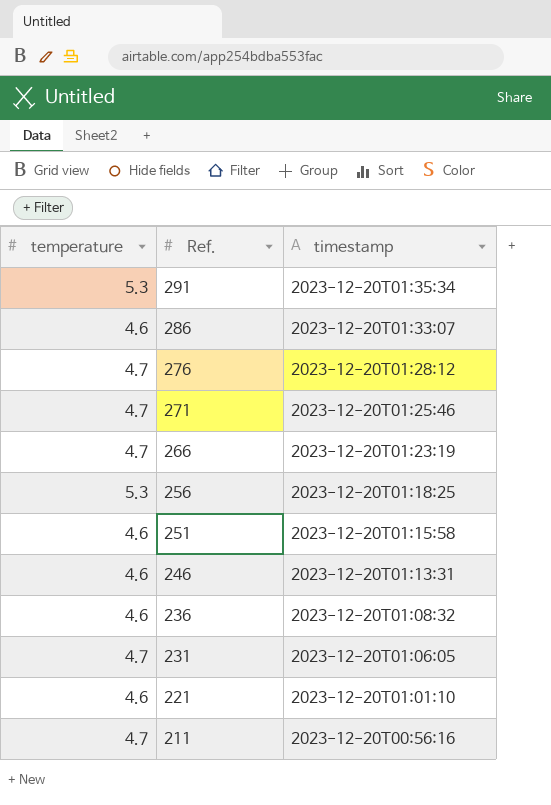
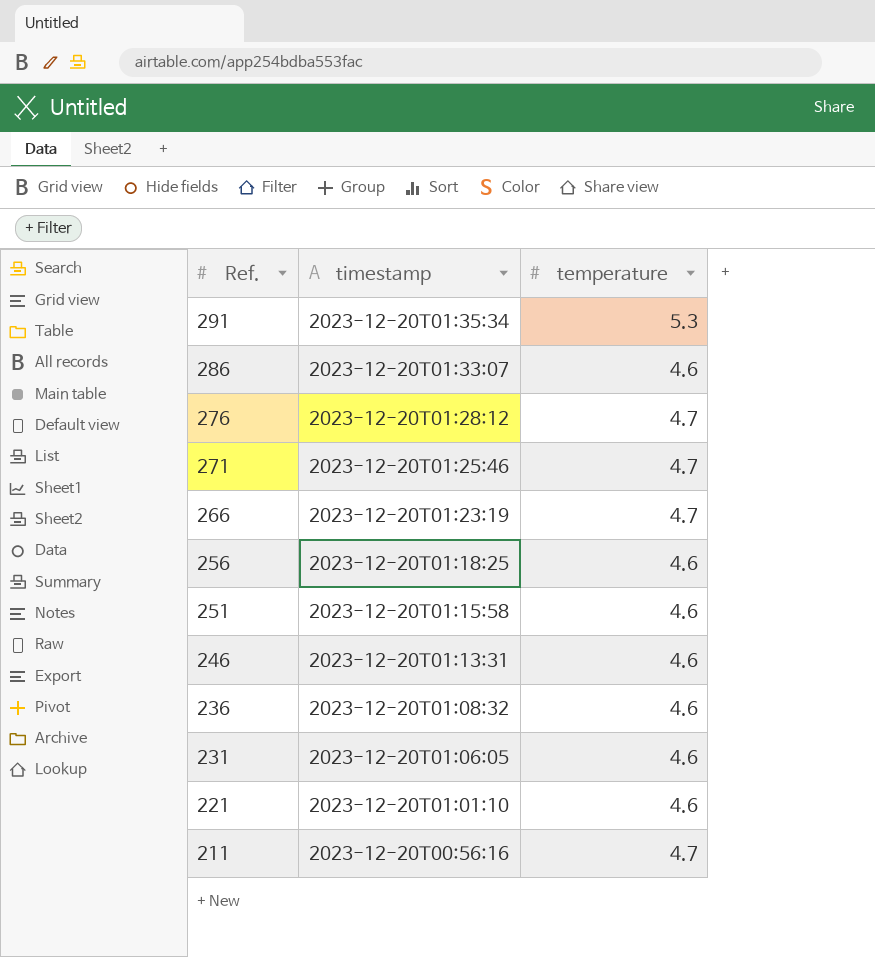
column temperature | position: 1 -> 3
256 | temperature: 5.3 -> 4.6
231 | temperature: 4.7 -> 4.6

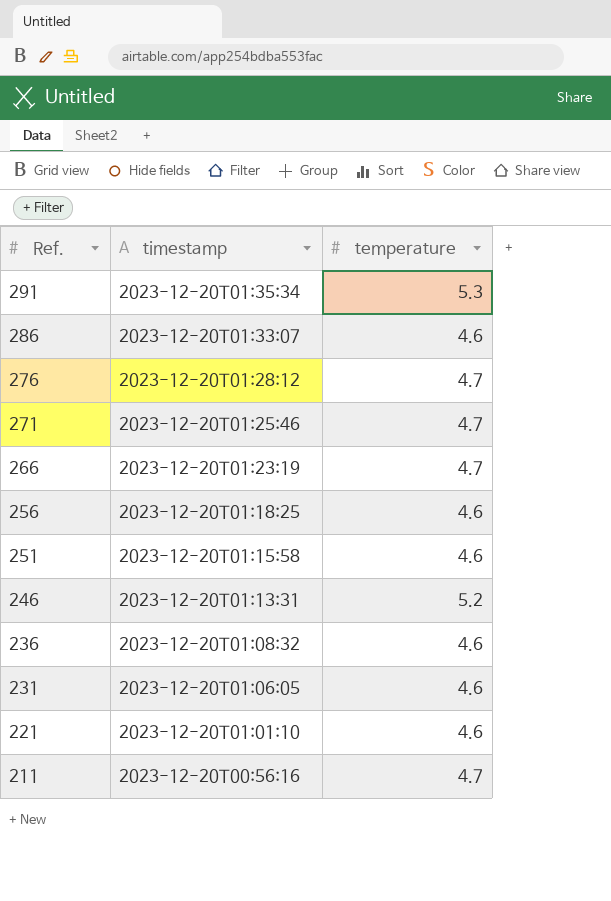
246 | temperature: 4.6 -> 5.2

